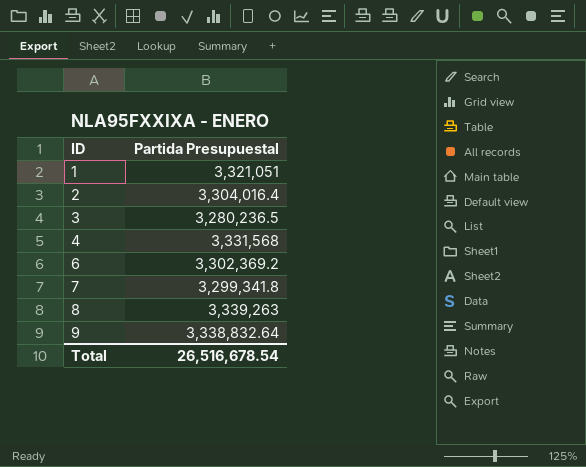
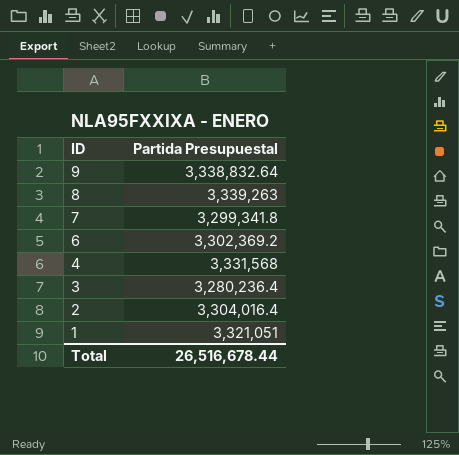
row order: ID ascending -> ID descending
3 | Partida Presupuestal: 3,280,236.5 -> 3,280,236.4
Total | Partida Presupuestal: 26,516,678.54 -> 26,516,678.44

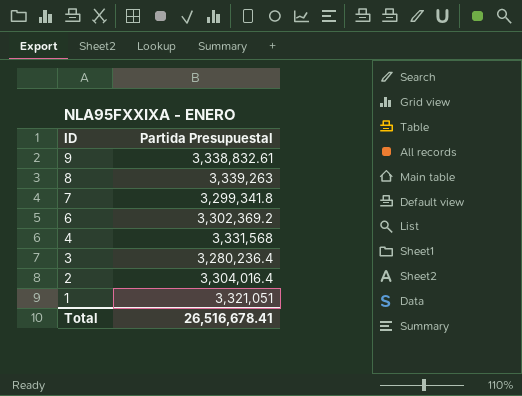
9 | Partida Presupuestal: 3,338,832.64 -> 3,338,832.61
Total | Partida Presupuestal: 26,516,678.44 -> 26,516,678.41

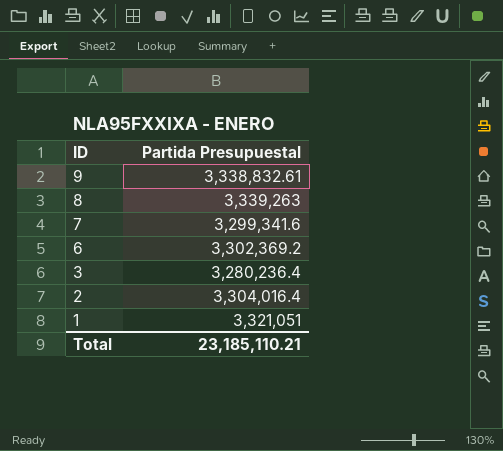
row 4: 3,331,568 -> none
7 | Partida Presupuestal: 3,299,341.8 -> 3,299,341.6
Total | Partida Presupuestal: 26,516,678.41 -> 23,185,110.21

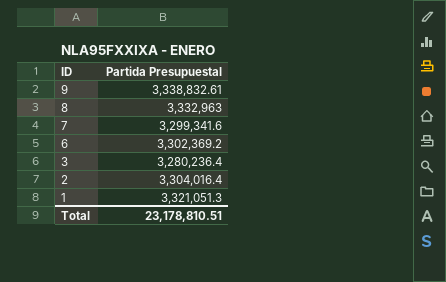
8 | Partida Presupuestal: 3,339,263 -> 3,332,963
1 | Partida Presupuestal: 3,321,051 -> 3,321,051.3
Total | Partida Presupuestal: 23,185,110.21 -> 23,178,810.51

